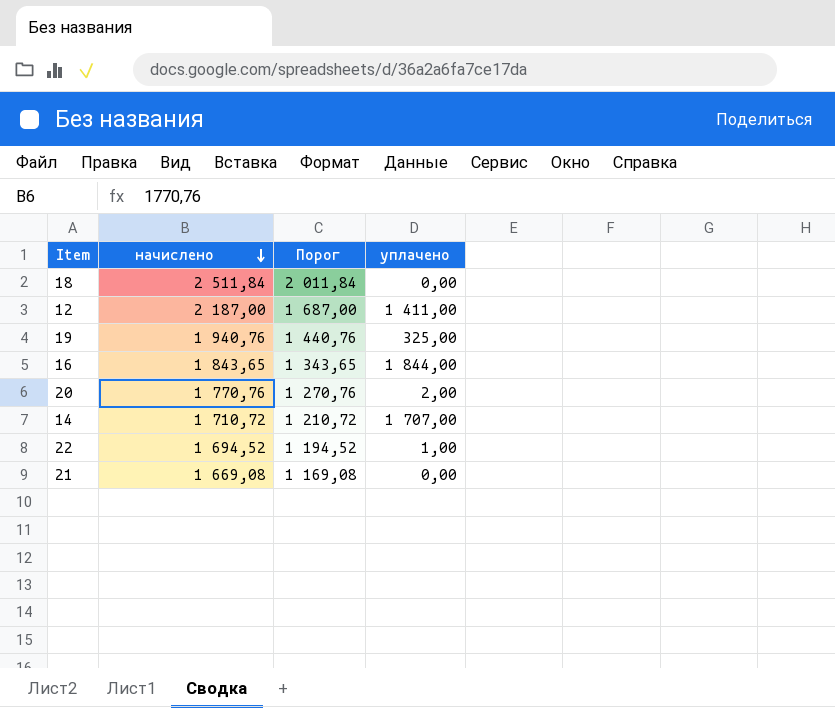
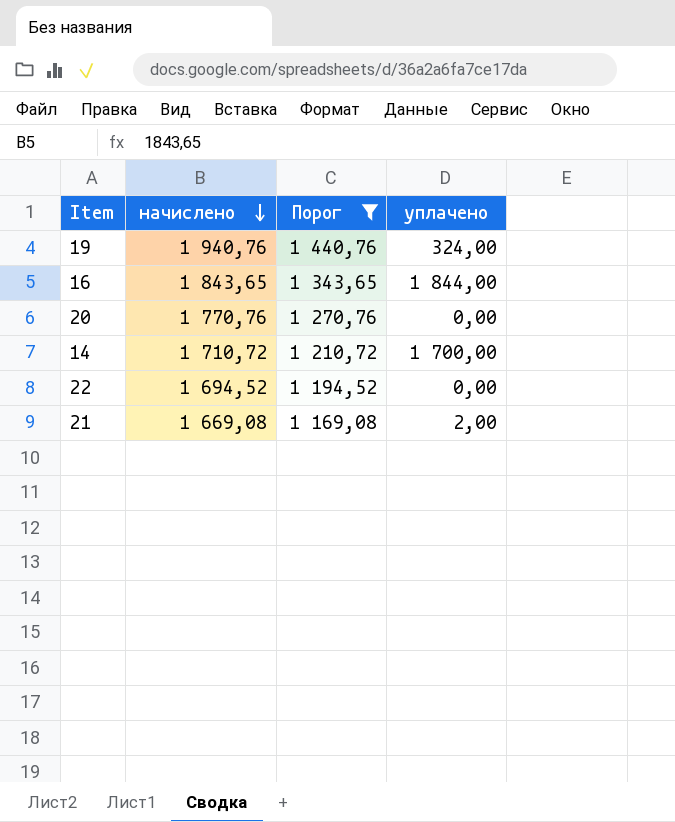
filter: none -> Порог <= 1 440,76
19 | уплачено: 325,00 -> 324,00
20 | уплачено: 2,00 -> 0,00
14 | уплачено: 1 707,00 -> 1 700,00
22 | уплачено: 1,00 -> 0,00
21 | уплачено: 0,00 -> 2,00

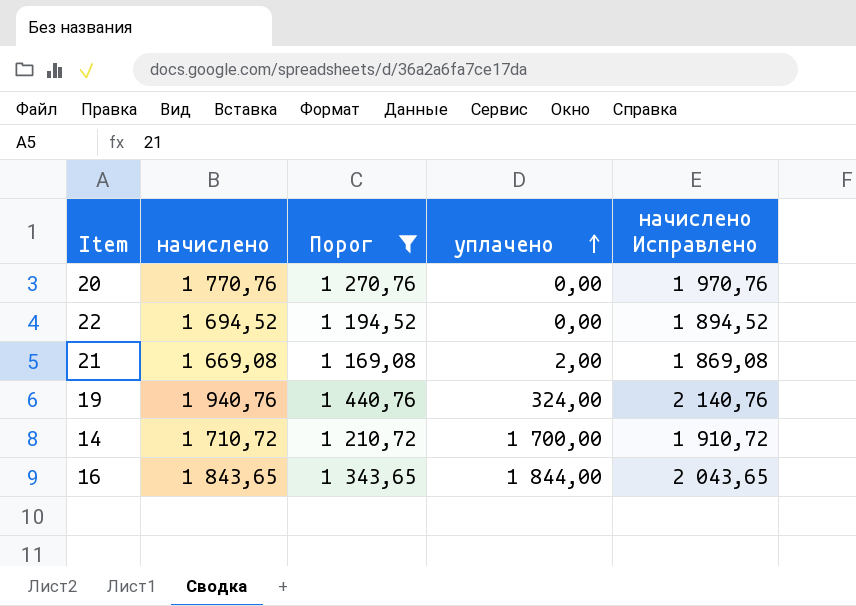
row order: начислено descending -> уплачено ascending
column начислено Исправлено | formula: none -> [начислено] + 200

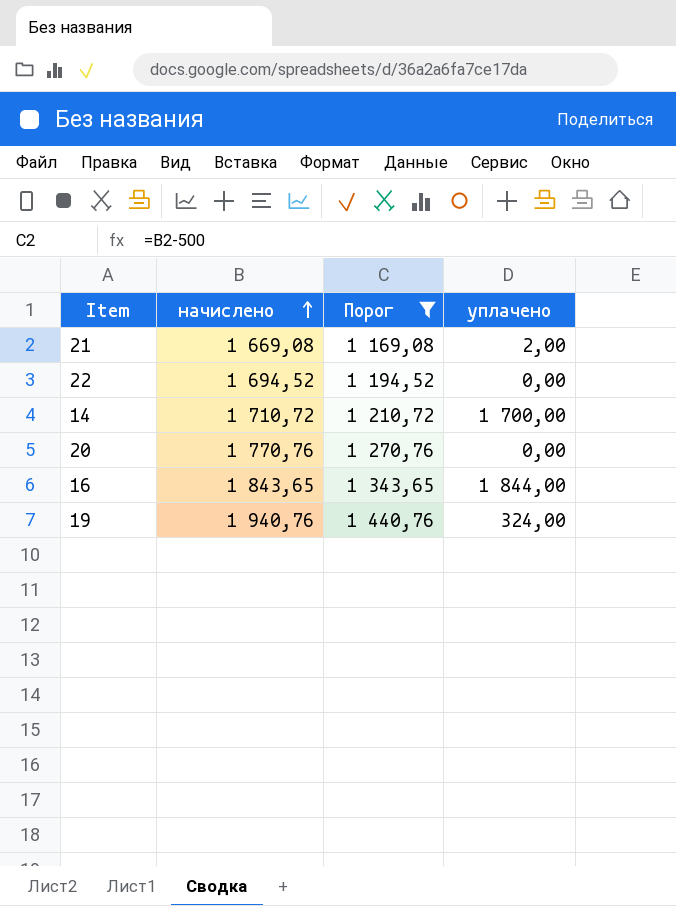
row order: уплачено ascending -> начислено ascending
column начислено Исправлено | formula: [начислено] + 200 -> none

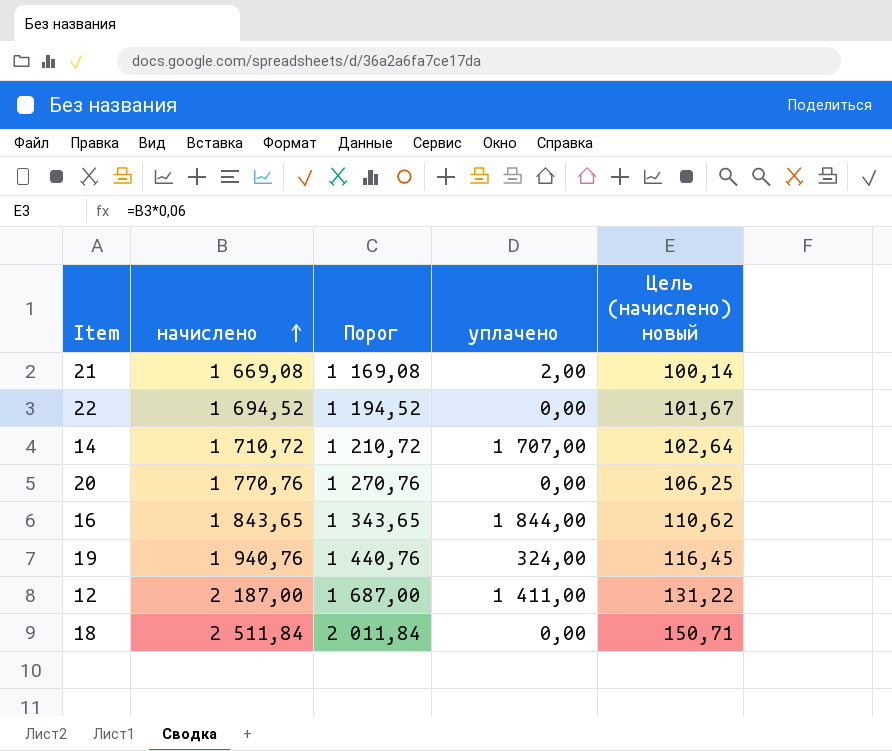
filter: Порог <= 1 440,76 -> none
column Цель (начислено) новый | formula: none -> [начислено] * 0,06
14 | уплачено: 1 700,00 -> 1 707,00

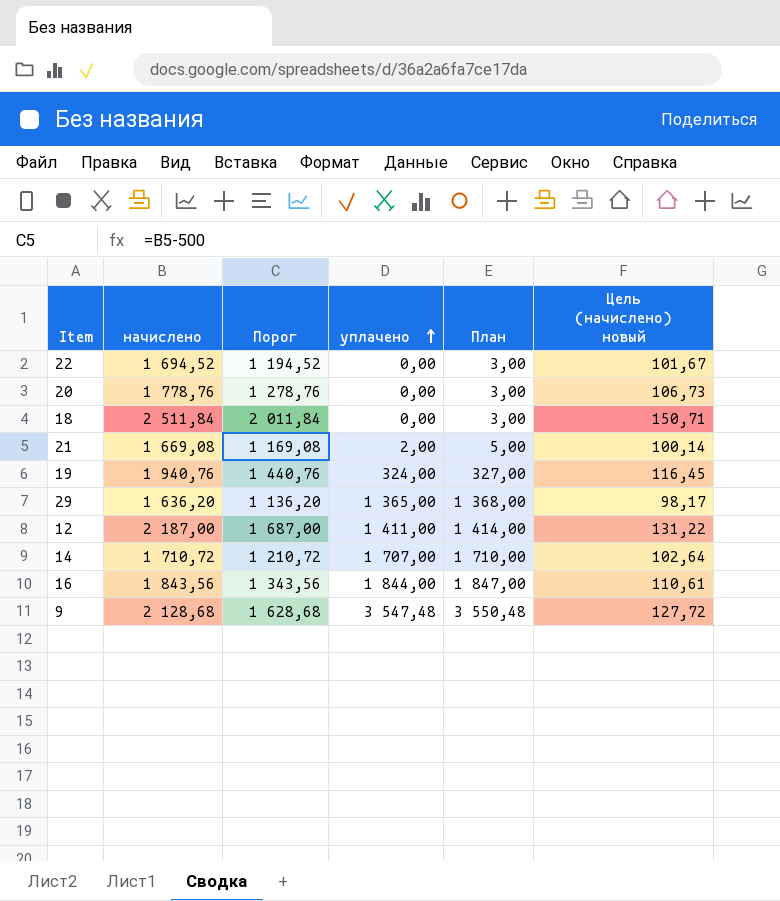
row order: начислено ascending -> уплачено ascending
column План | formula: none -> [уплачено] + 3
20 | начислено: 1 770,76 -> 1 778,76
20 | Порог: 1 270,76 -> 1 278,76
20 | Цель (начислено) новый: 106,25 -> 106,73
row 29: none -> 1 636,20 | 1 136,20 | 1 365,00 | 1 368,00 | 98,17
16 | начислено: 1 843,65 -> 1 843,56
16 | Порог: 1 343,65 -> 1 343,56
16 | Цель (начислено) новый: 110,62 -> 110,61
row 9: none -> 2 128,68 | 1 628,68 | 3 547,48 | 3 550,48 | 127,72

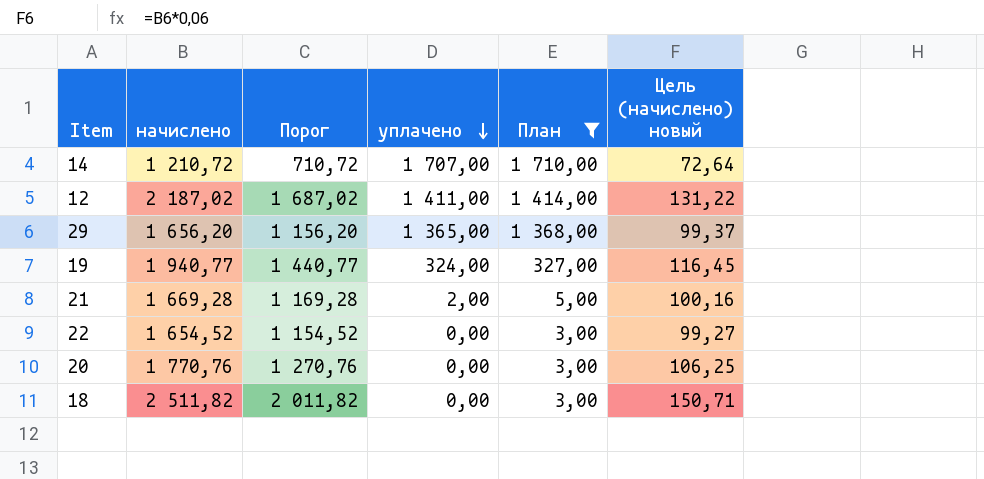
filter: none -> План <= 1 710,00
row order: уплачено ascending -> уплачено descending
14 | начислено: 1 710,72 -> 1 210,72
14 | Порог: 1 210,72 -> 710,72
14 | Цель (начислено) новый: 102,64 -> 72,64
12 | начислено: 2 187,00 -> 2 187,02
12 | Порог: 1 687,00 -> 1 687,02
29 | начислено: 1 636,20 -> 1 656,20
29 | Порог: 1 136,20 -> 1 156,20
29 | Цель (начислено) новый: 98,17 -> 99,37
19 | начислено: 1 940,76 -> 1 940,77
19 | Порог: 1 440,76 -> 1 440,77
21 | начислено: 1 669,08 -> 1 669,28
21 | Порог: 1 169,08 -> 1 169,28
21 | Цель (начислено) новый: 100,14 -> 100,16
22 | начислено: 1 694,52 -> 1 654,52
22 | Порог: 1 194,52 -> 1 154,52
22 | Цель (начислено) новый: 101,67 -> 99,27
20 | начислено: 1 778,76 -> 1 770,76
20 | Порог: 1 278,76 -> 1 270,76
20 | Цель (начислено) новый: 106,73 -> 106,25
18 | начислено: 2 511,84 -> 2 511,82
18 | Порог: 2 011,84 -> 2 011,82

